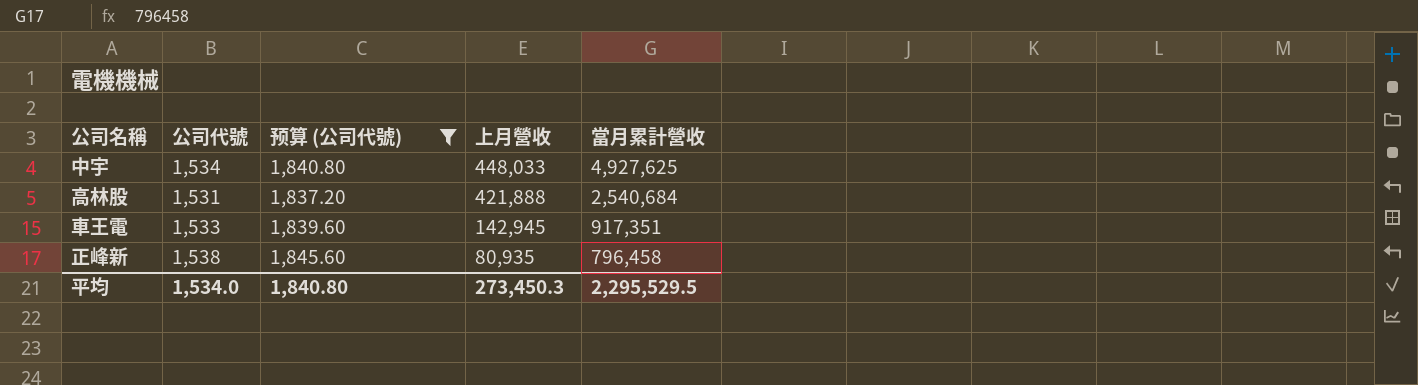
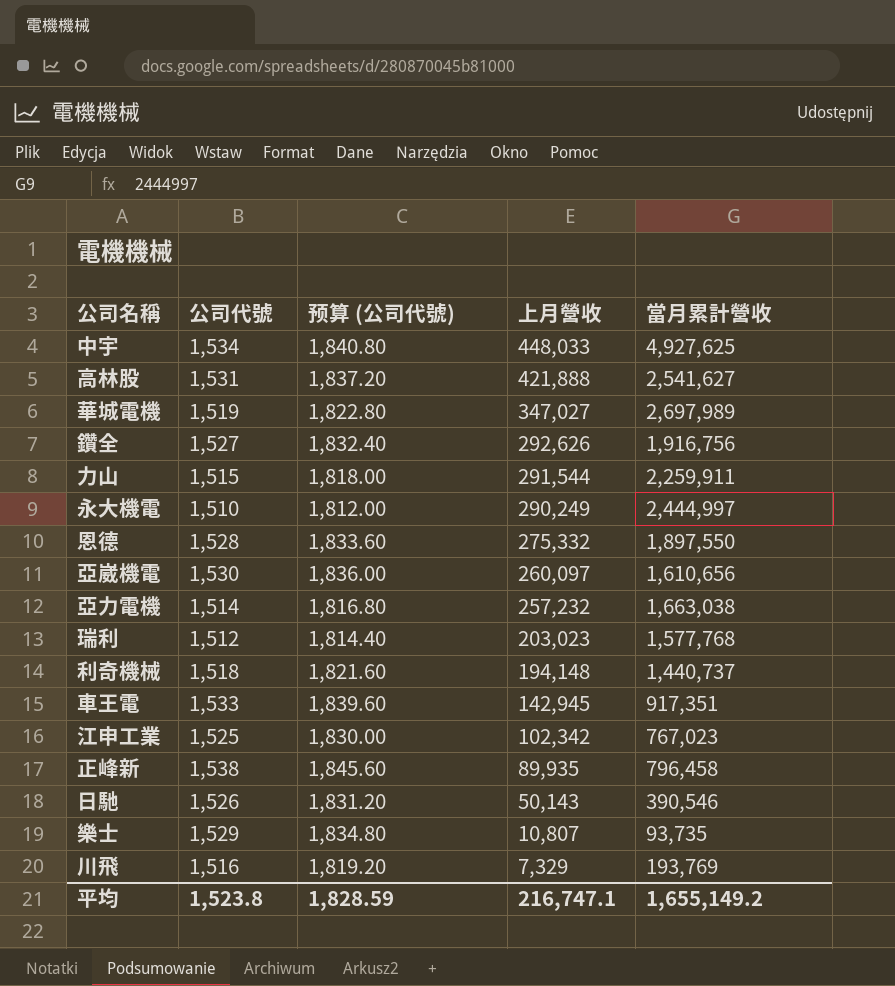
filter: 预算 (公司代號) >= 1,837.20 -> none
高林股 | 當月累計營收: 2,540,684 -> 2,541,627
正峰新 | 上月營收: 80,935 -> 89,935
平均 | 公司代號: 1,534.0 -> 1,523.8
平均 | 预算 (公司代號): 1,840.80 -> 1,828.59
平均 | 上月營收: 273,450.3 -> 216,747.1
平均 | 當月累計營收: 2,295,529.5 -> 1,655,149.2

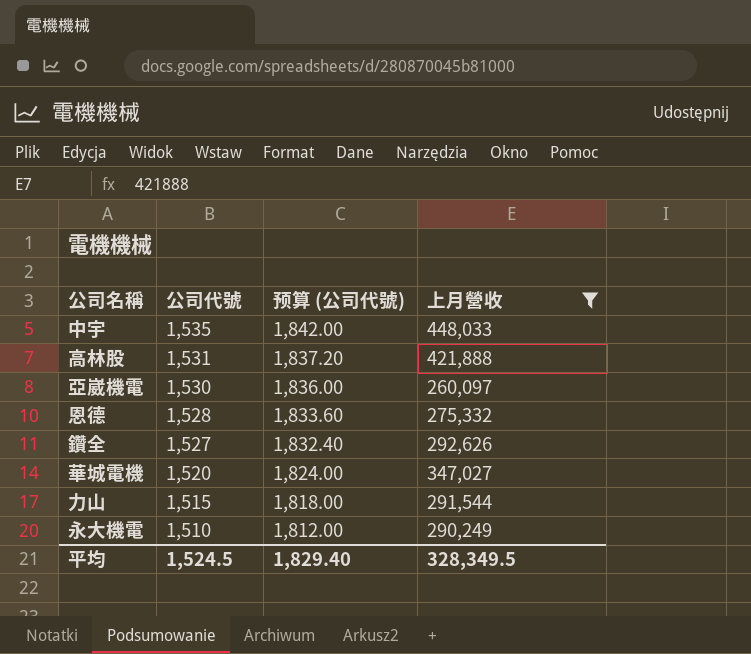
filter: none -> 上月營收 >= 260,097
row order: 上月營收 descending -> 公司代號 descending
column 當月累計營收 | position: 5 -> none
中宇 | 公司代號: 1,534 -> 1,535
中宇 | 预算 (公司代號): 1,840.80 -> 1,842.00
華城電機 | 公司代號: 1,519 -> 1,520
華城電機 | 预算 (公司代號): 1,822.80 -> 1,824.00
平均 | 公司代號: 1,523.8 -> 1,524.5
平均 | 预算 (公司代號): 1,828.59 -> 1,829.40
平均 | 上月營收: 216,747.1 -> 328,349.5

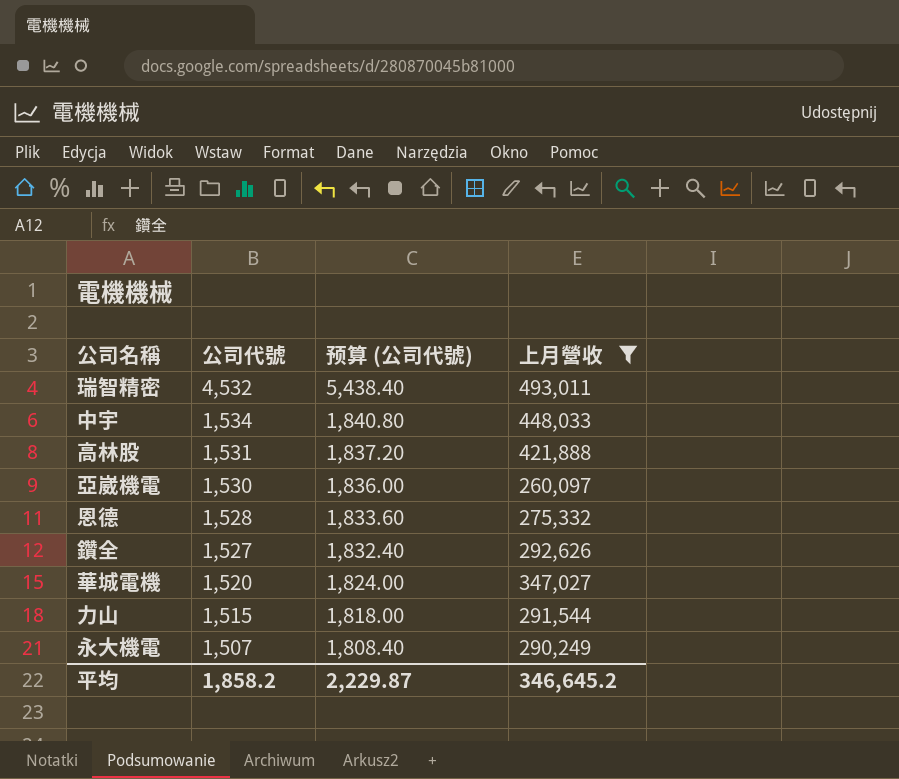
row 瑞智精密: none -> 4,532 | 5,438.40 | 493,011
中宇 | 公司代號: 1,535 -> 1,534
中宇 | 预算 (公司代號): 1,842.00 -> 1,840.80
永大機電 | 公司代號: 1,510 -> 1,507
永大機電 | 预算 (公司代號): 1,812.00 -> 1,808.40
平均 | 公司代號: 1,524.5 -> 1,858.2
平均 | 预算 (公司代號): 1,829.40 -> 2,229.87
平均 | 上月營收: 328,349.5 -> 346,645.2

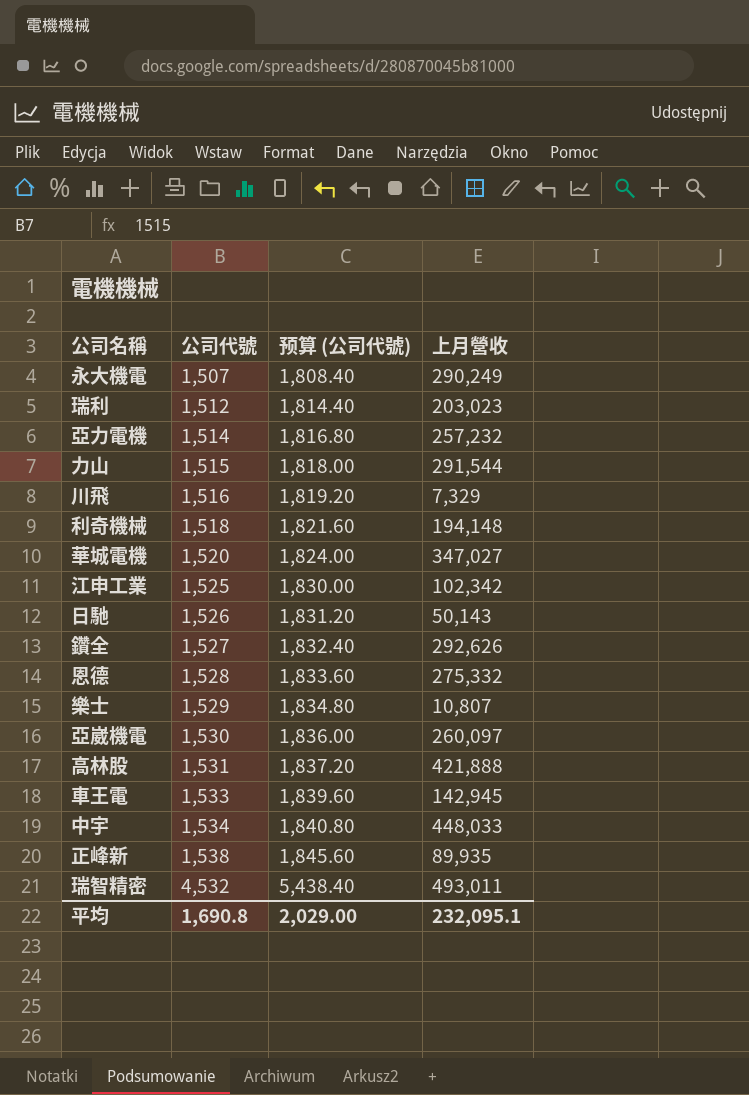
filter: 上月營收 >= 260,097 -> none
row order: 公司代號 descending -> 公司代號 ascending
平均 | 公司代號: 1,858.2 -> 1,690.8
平均 | 预算 (公司代號): 2,229.87 -> 2,029.00
平均 | 上月營收: 346,645.2 -> 232,095.1

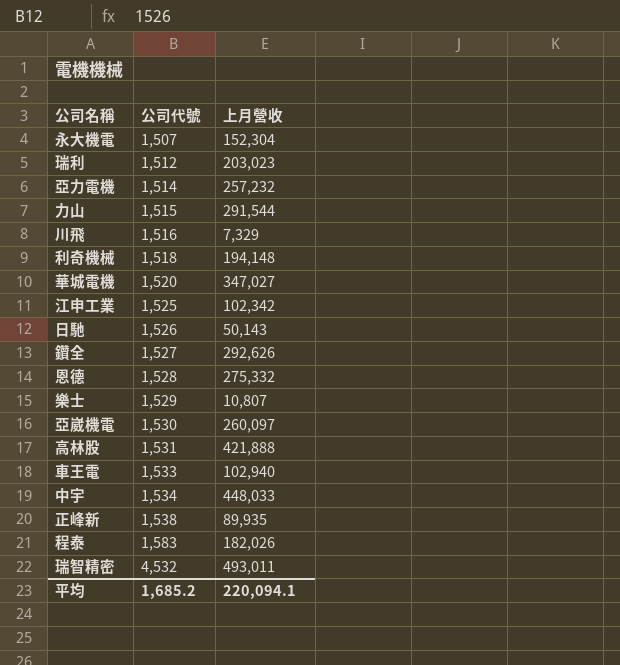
column 预算 (公司代號) | formula: [公司代號] * 1.2 -> none
永大機電 | 上月營收: 290,249 -> 152,304
車王電 | 上月營收: 142,945 -> 102,940
row 程泰: none -> 1,583 | 182,026
平均 | 公司代號: 1,690.8 -> 1,685.2
平均 | 上月營收: 232,095.1 -> 220,094.1

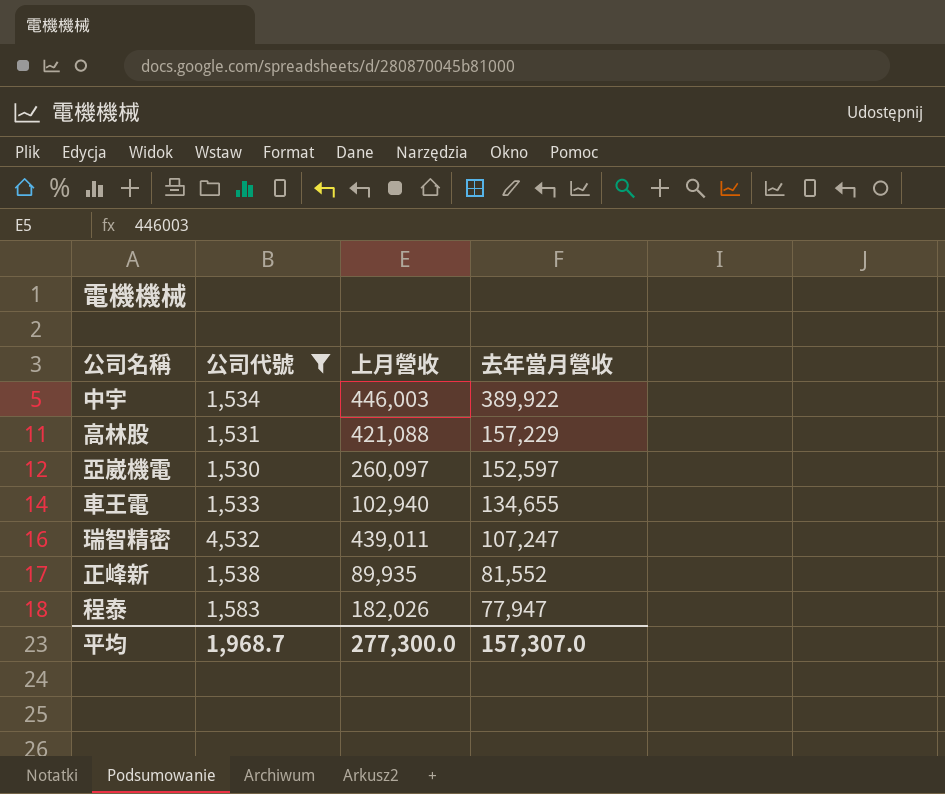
filter: none -> 公司代號 >= 1,530
row order: 公司代號 ascending -> 去年當月營收 descending
column 去年當月營收 | position: none -> 4
中宇 | 上月營收: 448,033 -> 446,003
高林股 | 上月營收: 421,888 -> 421,088
瑞智精密 | 上月營收: 493,011 -> 439,011
平均 | 公司代號: 1,685.2 -> 1,968.7
平均 | 上月營收: 220,094.1 -> 277,300.0

